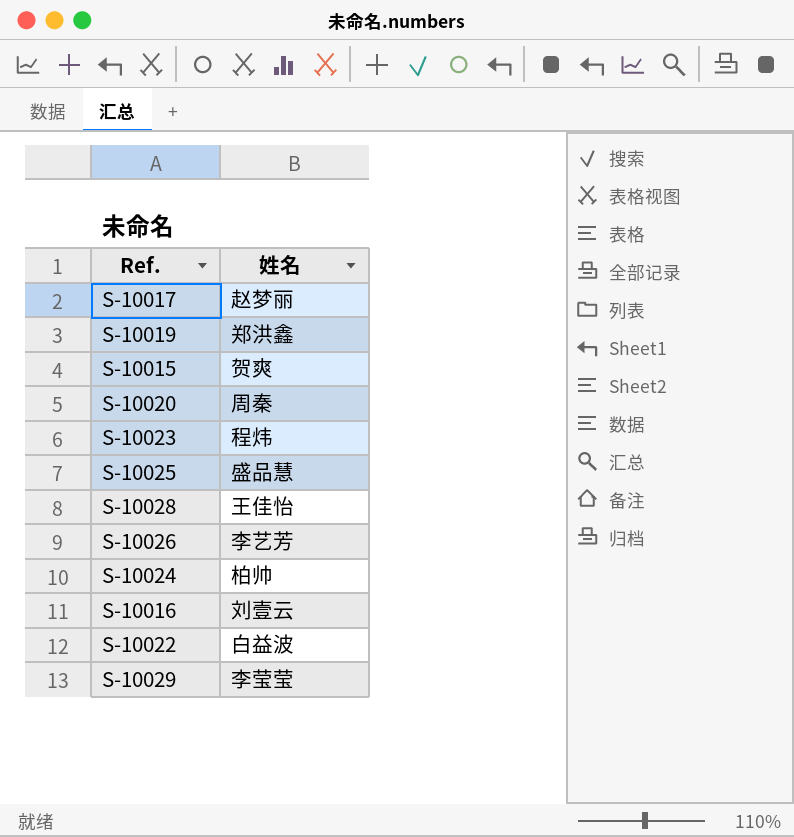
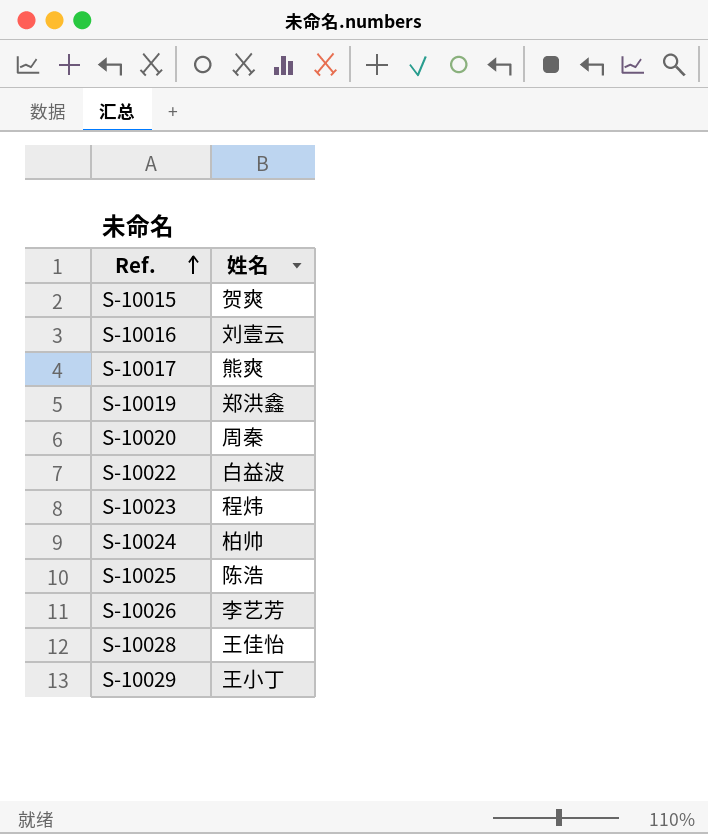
row order: none -> Ref. ascending
S-10017 | 姓名: 赵梦丽 -> 熊爽
S-10025 | 姓名: 盛品慧 -> 陈浩
S-10029 | 姓名: 李莹莹 -> 王小丁

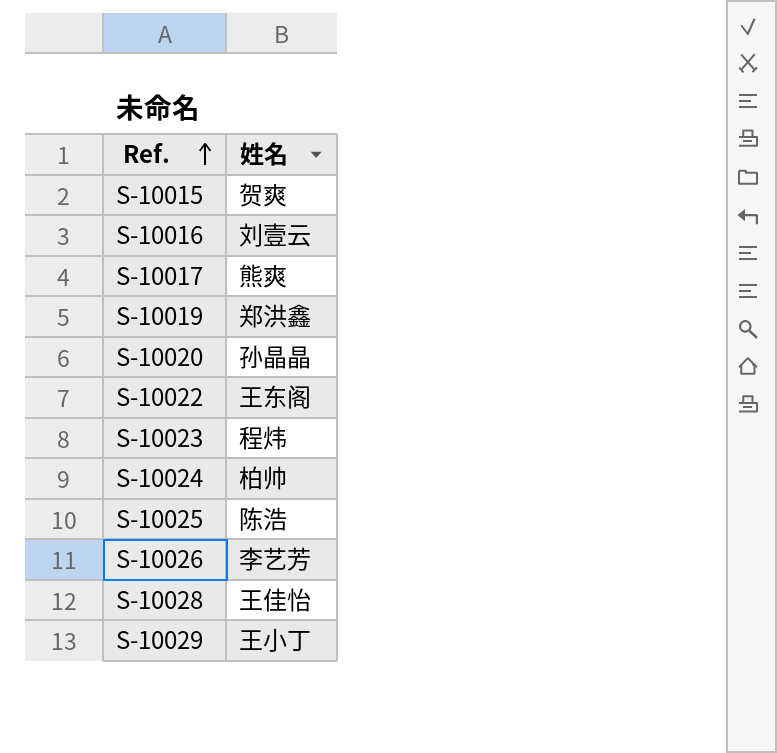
S-10020 | 姓名: 周秦 -> 孙晶晶
S-10022 | 姓名: 白益波 -> 王东阁

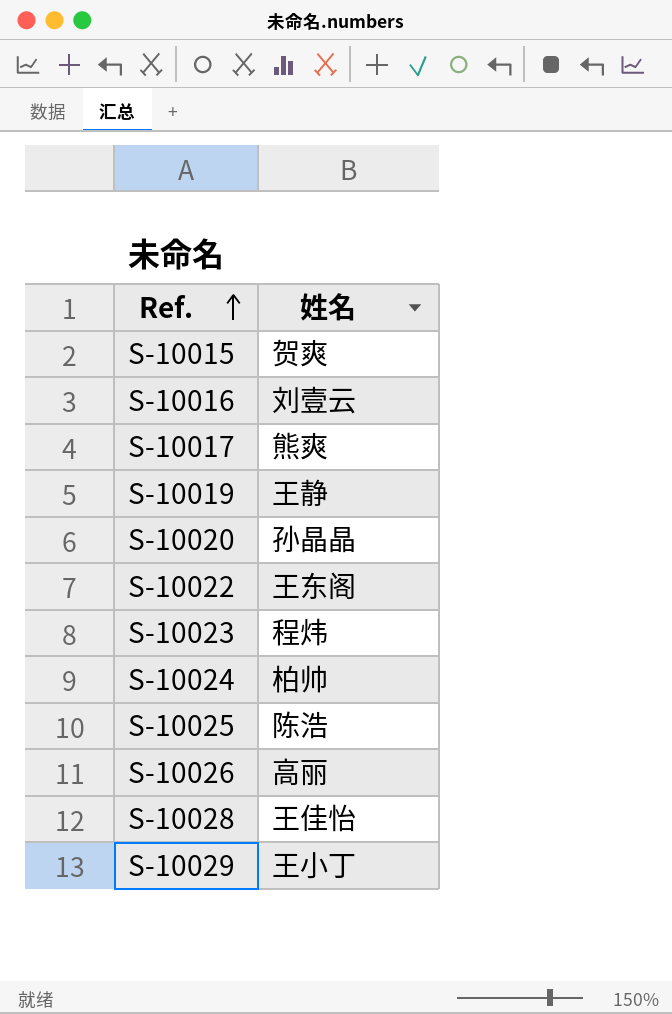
S-10019 | 姓名: 郑洪鑫 -> 王静
S-10026 | 姓名: 李艺芳 -> 高丽

